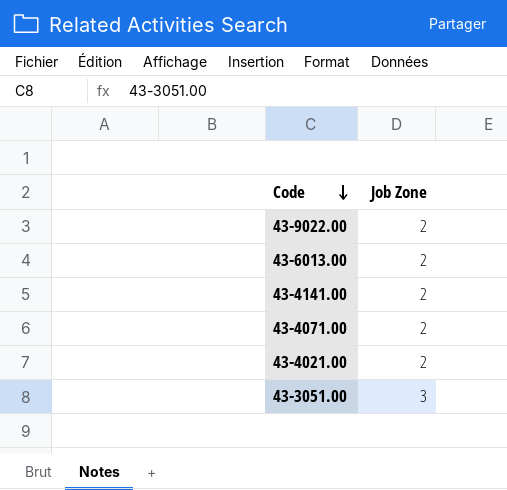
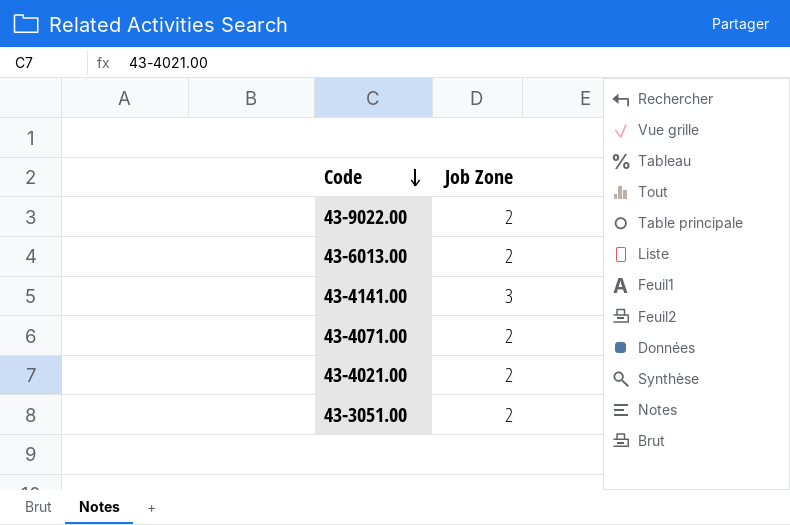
43-4141.00 | Job Zone: 2 -> 3
43-3051.00 | Job Zone: 3 -> 2

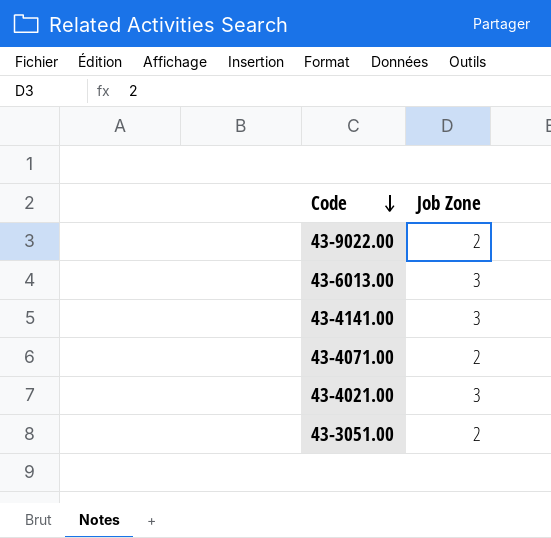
43-6013.00 | Job Zone: 2 -> 3
43-4021.00 | Job Zone: 2 -> 3

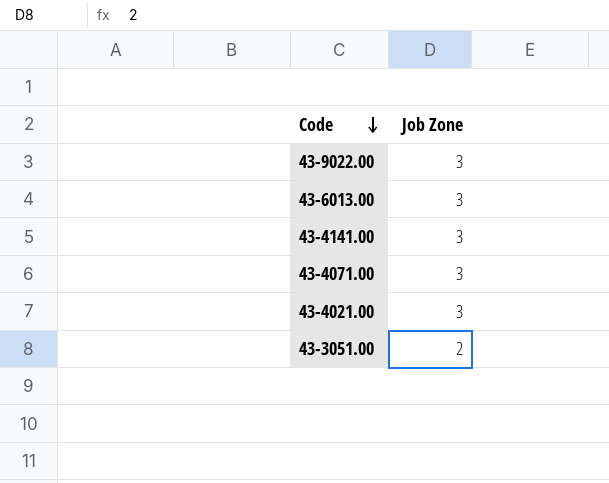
43-9022.00 | Job Zone: 2 -> 3
43-4071.00 | Job Zone: 2 -> 3

